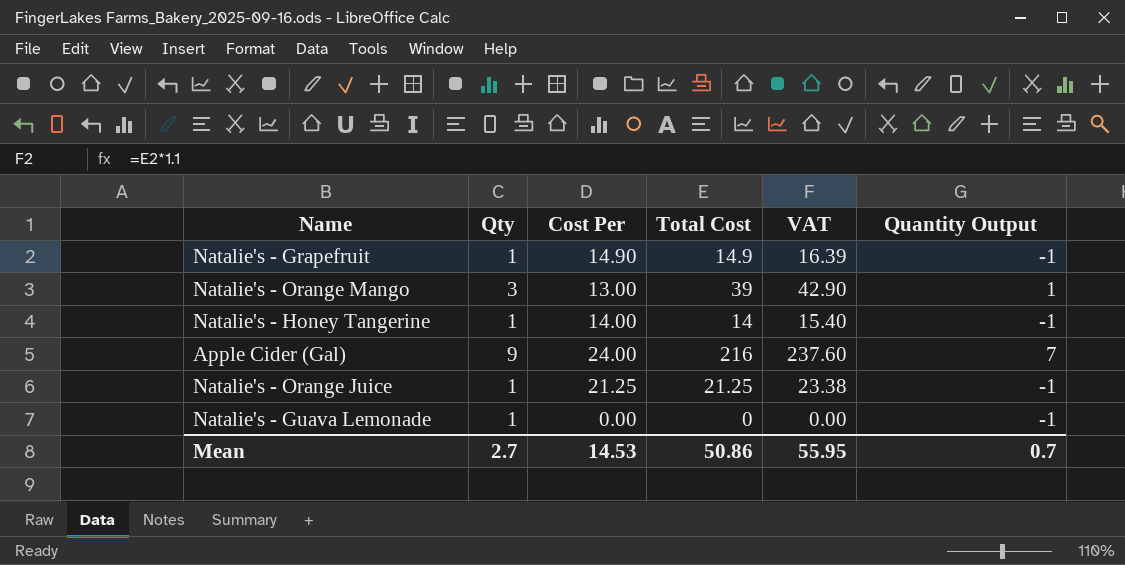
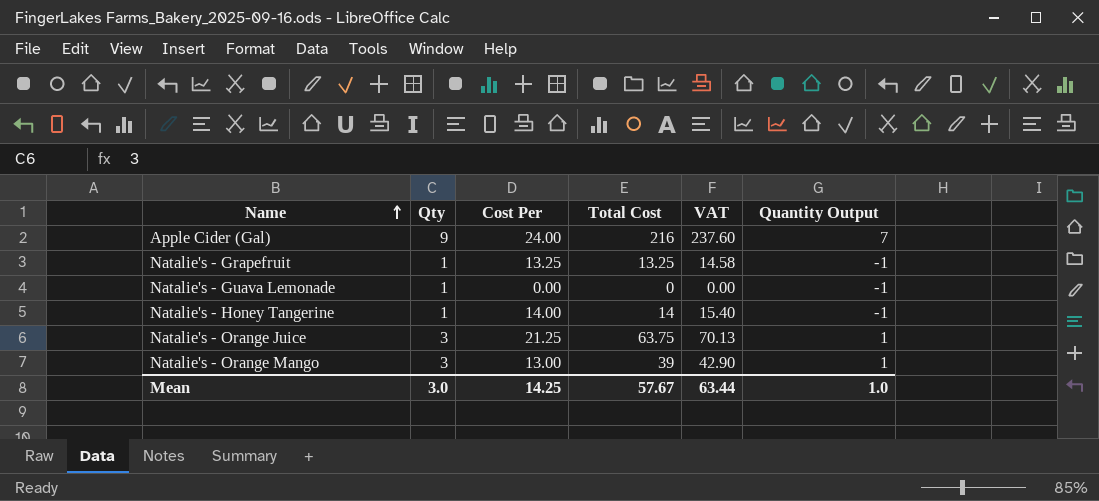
row order: none -> Name ascending
Natalie's - Grapefruit | Cost Per: 14.90 -> 13.25
Natalie's - Grapefruit | Total Cost: 14.9 -> 13.25
Natalie's - Grapefruit | VAT: 16.39 -> 14.58
Natalie's - Orange Juice | Qty: 1 -> 3
Natalie's - Orange Juice | Total Cost: 21.25 -> 63.75
Natalie's - Orange Juice | VAT: 23.38 -> 70.13
Natalie's - Orange Juice | Quantity Output: -1 -> 1
Mean | Qty: 2.7 -> 3.0
Mean | Cost Per: 14.53 -> 14.25
Mean | Total Cost: 50.86 -> 57.67
Mean | VAT: 55.95 -> 63.44
Mean | Quantity Output: 0.7 -> 1.0

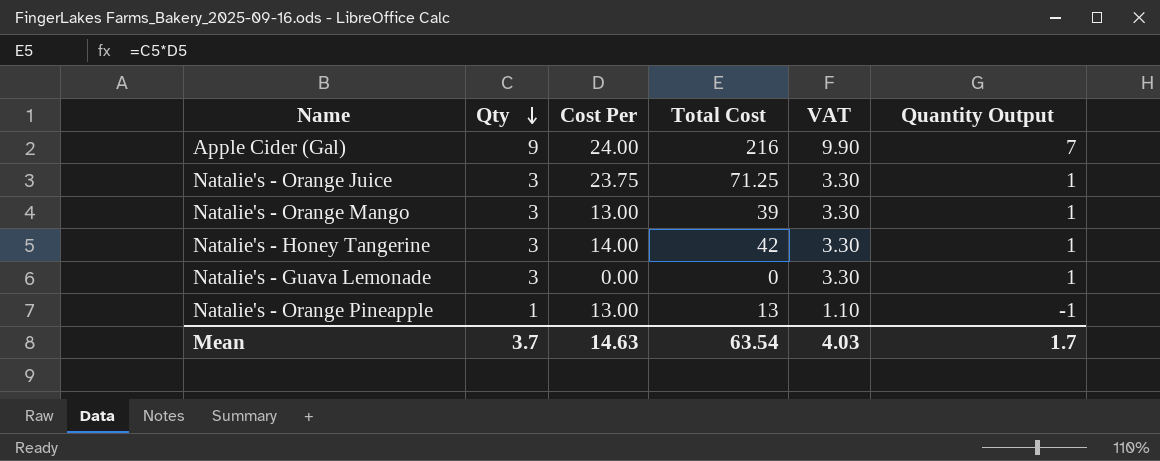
row order: Name ascending -> Qty descending
column VAT | formula: [Total Cost] * 1.1 -> [Qty] * 1.1
row Natalie's - Grapefruit: 1 | 13.25 | 13.25 | 14.58 | -1 -> none
Natalie's - Orange Juice | Cost Per: 21.25 -> 23.75
Natalie's - Orange Juice | Total Cost: 63.75 -> 71.25
Natalie's - Honey Tangerine | Qty: 1 -> 3
Natalie's - Honey Tangerine | Total Cost: 14 -> 42
Natalie's - Honey Tangerine | Quantity Output: -1 -> 1
Natalie's - Guava Lemonade | Qty: 1 -> 3
Natalie's - Guava Lemonade | Quantity Output: -1 -> 1
row Natalie's - Orange Pineapple: none -> 1 | 13.00 | 13 | 1.10 | -1
Mean | Qty: 3.0 -> 3.7
Mean | Cost Per: 14.25 -> 14.63
Mean | Total Cost: 57.67 -> 63.54
Mean | VAT: 63.44 -> 4.03
Mean | Quantity Output: 1.0 -> 1.7

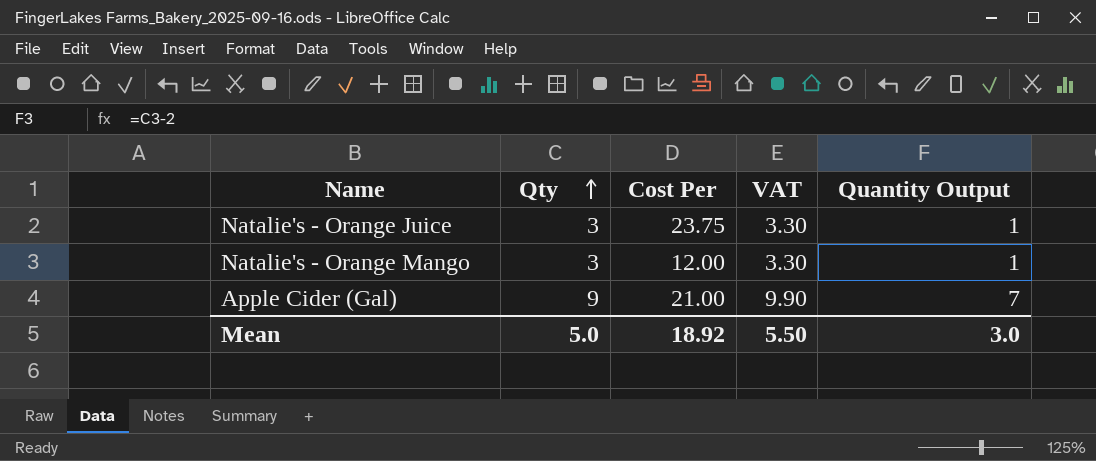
row order: Qty descending -> Qty ascending
column Total Cost | formula: [Qty] * [Cost Per] -> none
row Natalie's - Honey Tangerine: 3 | 14.00 | 42 | 3.30 | 1 -> none
row Natalie's - Guava Lemonade: 3 | 0.00 | 0 | 3.30 | 1 -> none
row Natalie's - Orange Pineapple: 1 | 13.00 | 13 | 1.10 | -1 -> none
Natalie's - Orange Mango | Cost Per: 13.00 -> 12.00
Apple Cider (Gal) | Cost Per: 24.00 -> 21.00
Mean | Qty: 3.7 -> 5.0
Mean | Cost Per: 14.63 -> 18.92
Mean | VAT: 4.03 -> 5.50
Mean | Quantity Output: 1.7 -> 3.0

